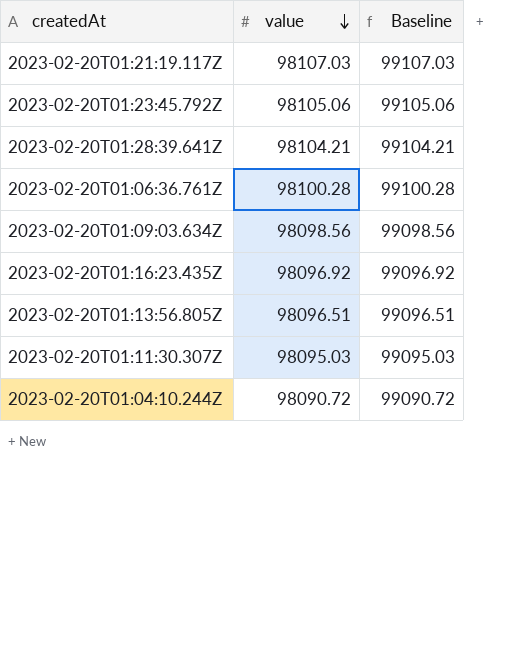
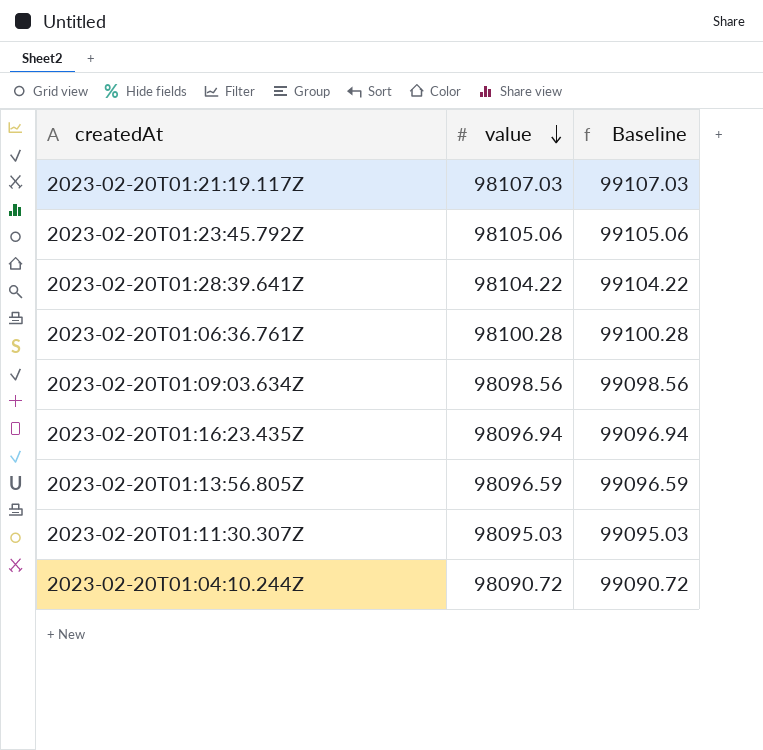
2023-02-20T01:28:39.641Z | value: 98104.21 -> 98104.22
2023-02-20T01:28:39.641Z | Baseline: 99104.21 -> 99104.22
2023-02-20T01:16:23.435Z | value: 98096.92 -> 98096.94
2023-02-20T01:16:23.435Z | Baseline: 99096.92 -> 99096.94
2023-02-20T01:13:56.805Z | value: 98096.51 -> 98096.59
2023-02-20T01:13:56.805Z | Baseline: 99096.51 -> 99096.59

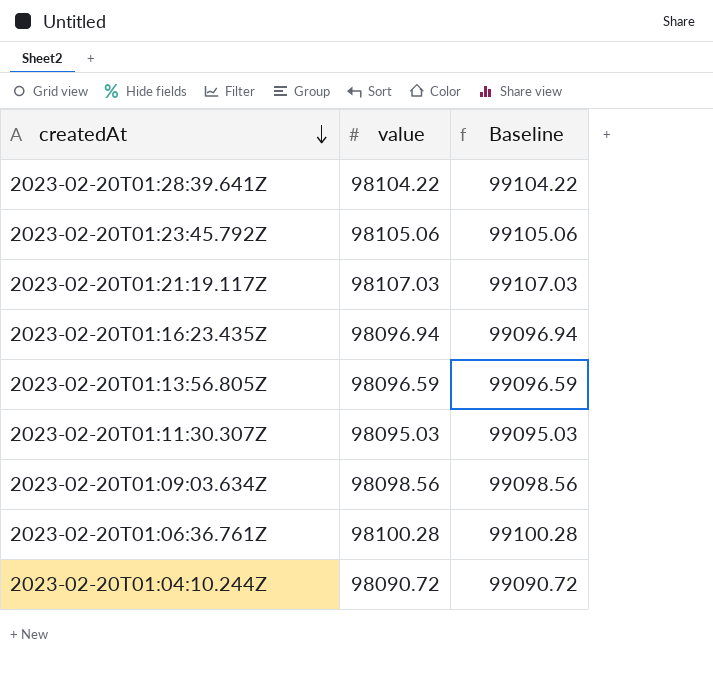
row order: value descending -> createdAt descending

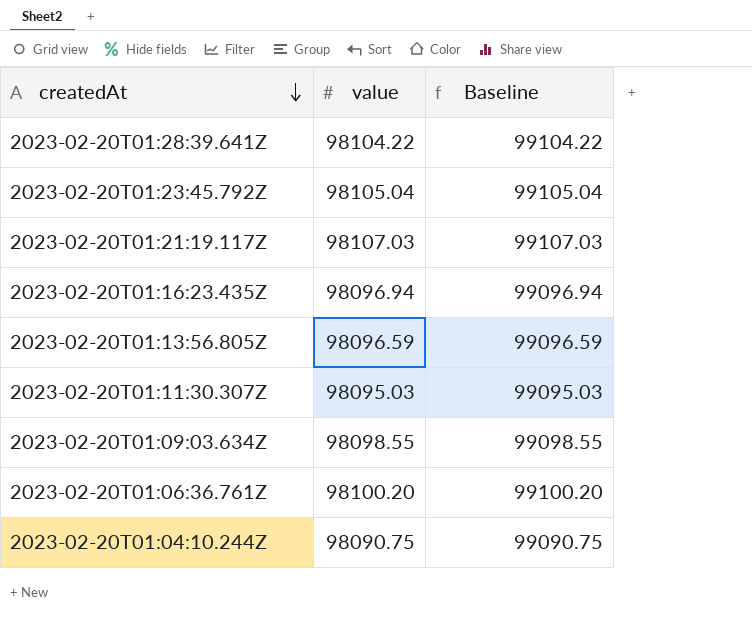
2023-02-20T01:23:45.792Z | value: 98105.06 -> 98105.04
2023-02-20T01:23:45.792Z | Baseline: 99105.06 -> 99105.04
2023-02-20T01:09:03.634Z | value: 98098.56 -> 98098.55
2023-02-20T01:09:03.634Z | Baseline: 99098.56 -> 99098.55
2023-02-20T01:06:36.761Z | value: 98100.28 -> 98100.20
2023-02-20T01:06:36.761Z | Baseline: 99100.28 -> 99100.20
2023-02-20T01:04:10.244Z | value: 98090.72 -> 98090.75
2023-02-20T01:04:10.244Z | Baseline: 99090.72 -> 99090.75

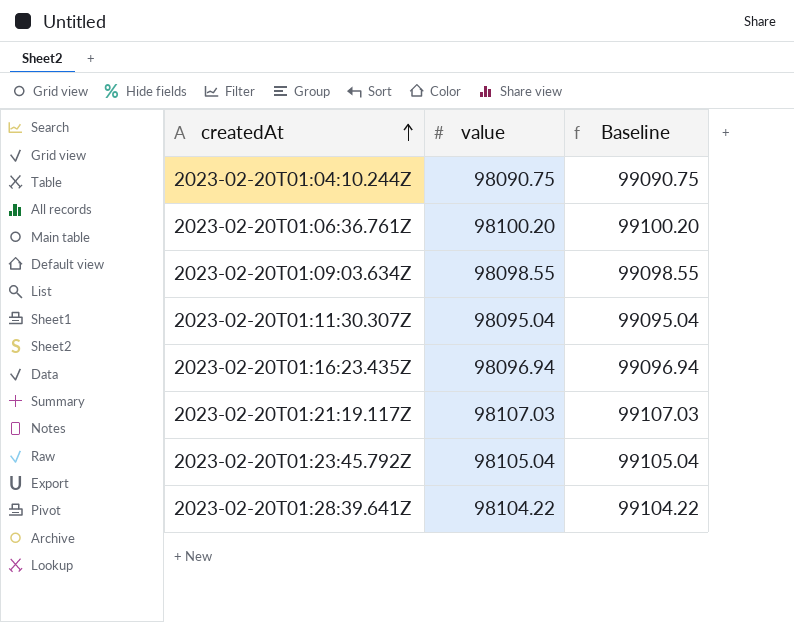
row order: createdAt descending -> createdAt ascending
row 2023-02-20T01:13:56.805Z: 98096.59 | 99096.59 -> none
2023-02-20T01:11:30.307Z | value: 98095.03 -> 98095.04
2023-02-20T01:11:30.307Z | Baseline: 99095.03 -> 99095.04

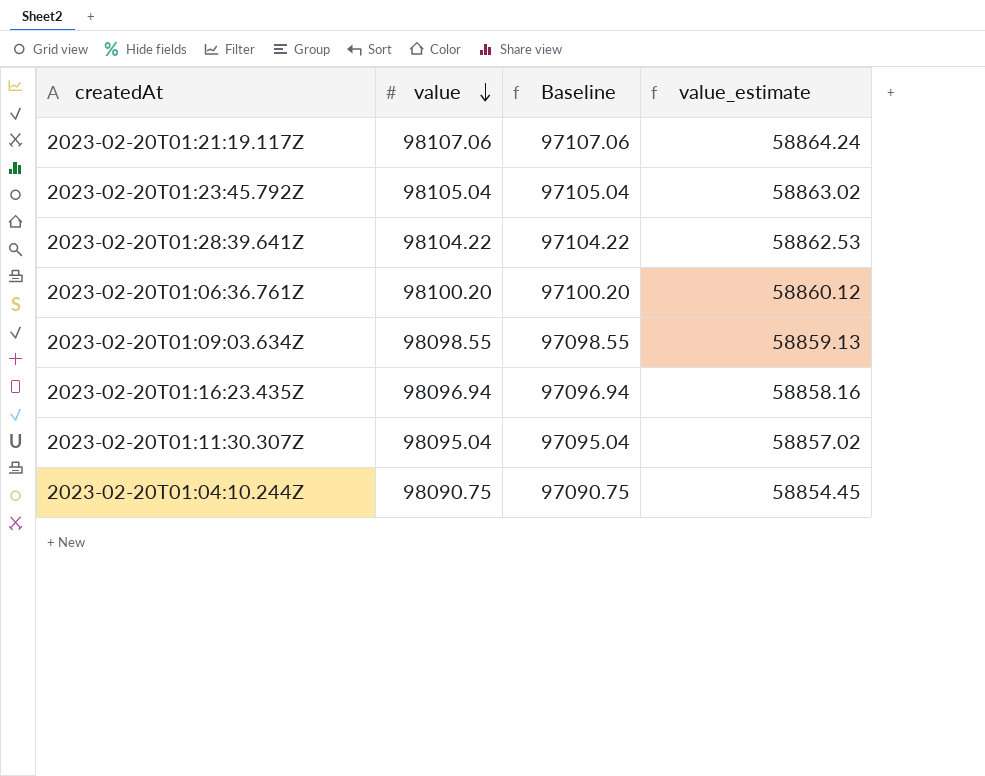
row order: createdAt ascending -> value descending
column Baseline | formula: [value] + 1000 -> [value] - 1000
column value_estimate | formula: none -> [value] * 0.6
2023-02-20T01:21:19.117Z | value: 98107.03 -> 98107.06

